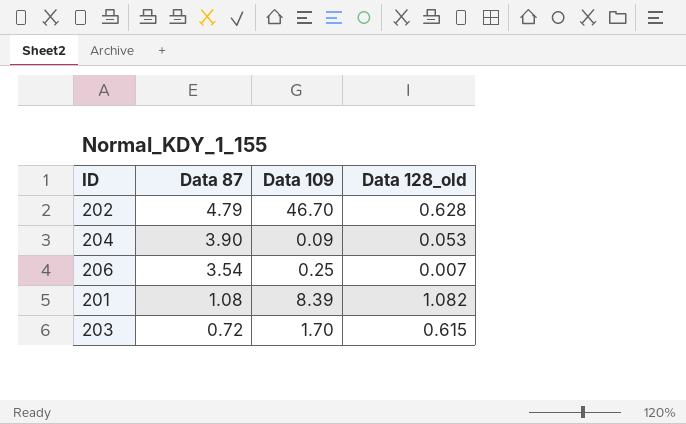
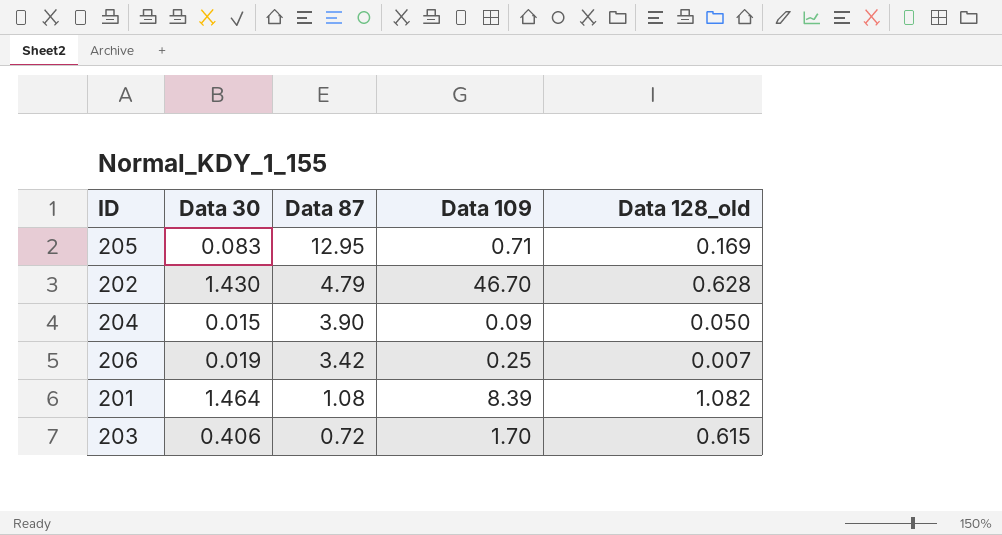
column Data 30 | position: none -> 2
row 205: none -> 0.083 | 12.95 | 0.71 | 0.169
204 | Data 128_old: 0.053 -> 0.050
206 | Data 87: 3.54 -> 3.42

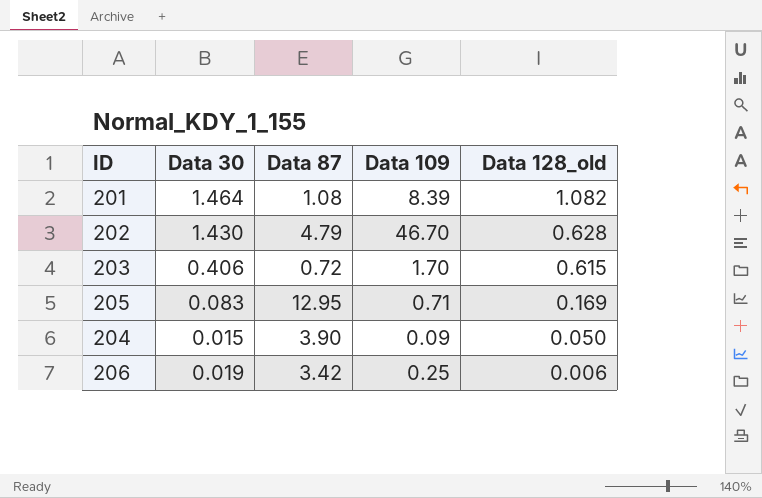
row order: Data 87 descending -> Data 128_old descending
206 | Data 128_old: 0.007 -> 0.006

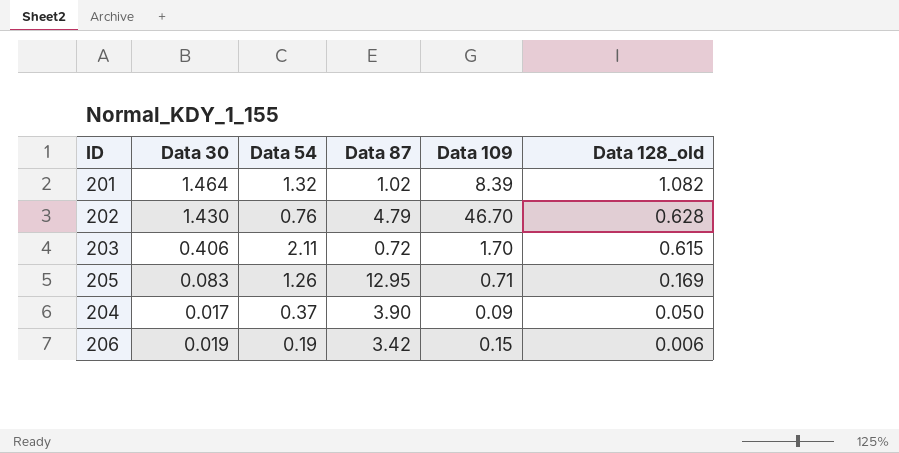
column Data 54 | position: none -> 3
201 | Data 87: 1.08 -> 1.02
204 | Data 30: 0.015 -> 0.017
206 | Data 109: 0.25 -> 0.15

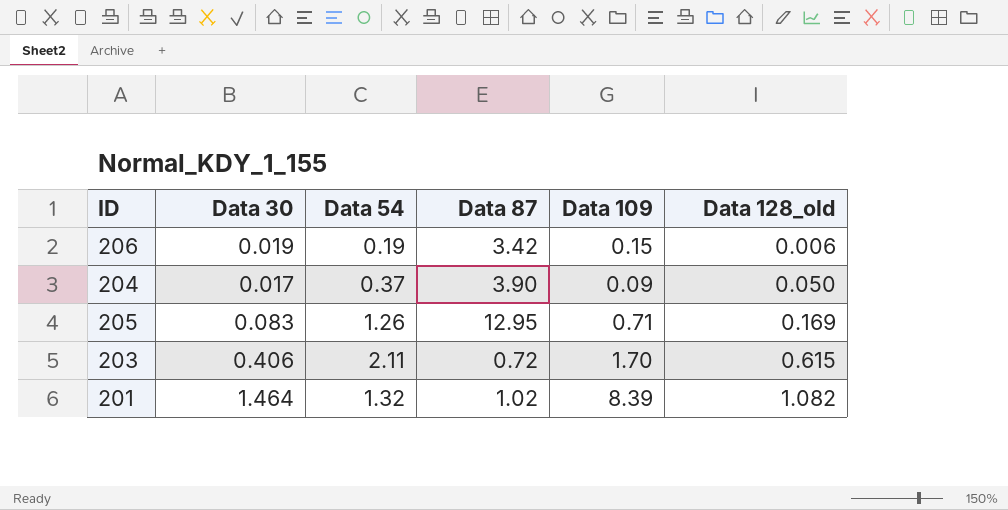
row order: Data 128_old descending -> Data 128_old ascending
row 202: 1.430 | 0.76 | 4.79 | 46.70 | 0.628 -> none

